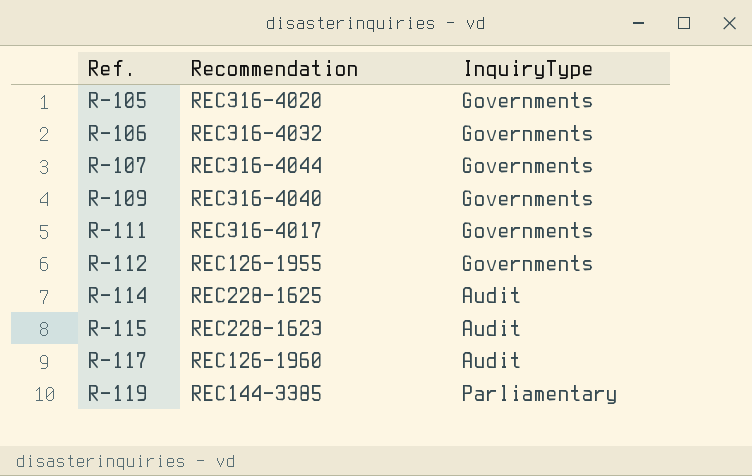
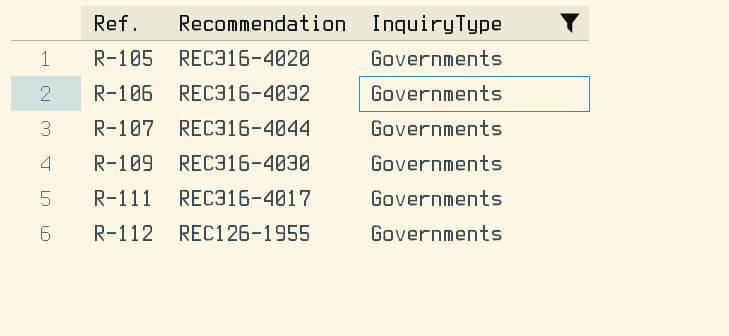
filter: none -> InquiryType = Governments
R-109 | Recommendation: REC316-4040 -> REC316-4030

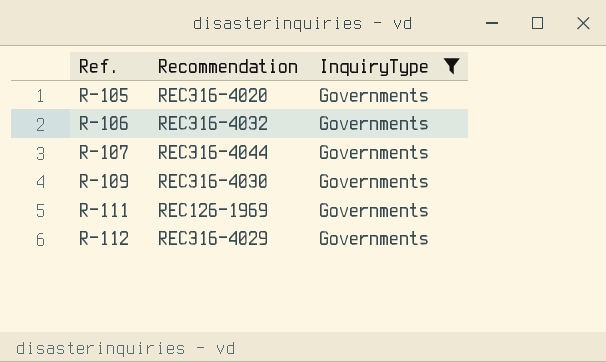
R-111 | Recommendation: REC316-4017 -> REC126-1969
R-112 | Recommendation: REC126-1955 -> REC316-4029

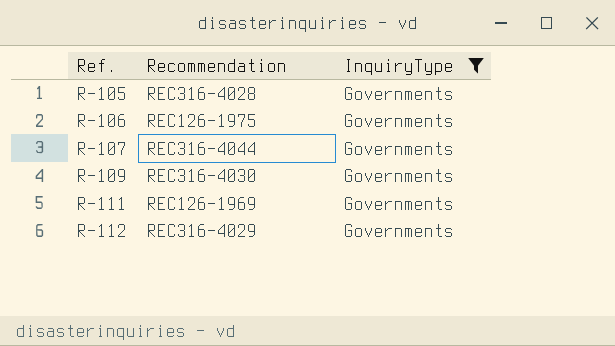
R-105 | Recommendation: REC316-4020 -> REC316-4028
R-106 | Recommendation: REC316-4032 -> REC126-1975

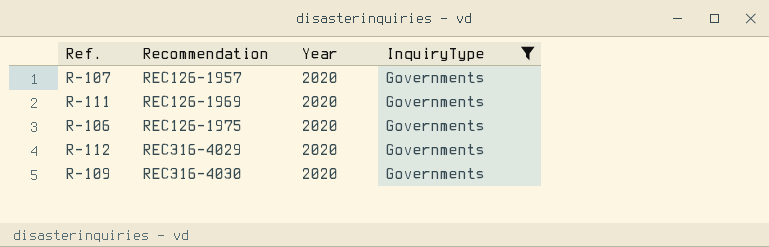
row order: Ref. ascending -> Recommendation ascending
column Year | position: none -> 3
row R-105: REC316-4028 | Governments -> none
R-107 | Recommendation: REC316-4044 -> REC126-1957

